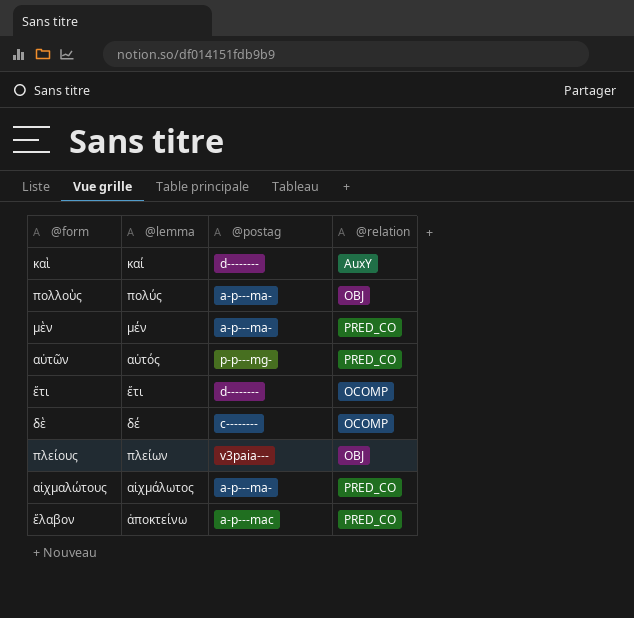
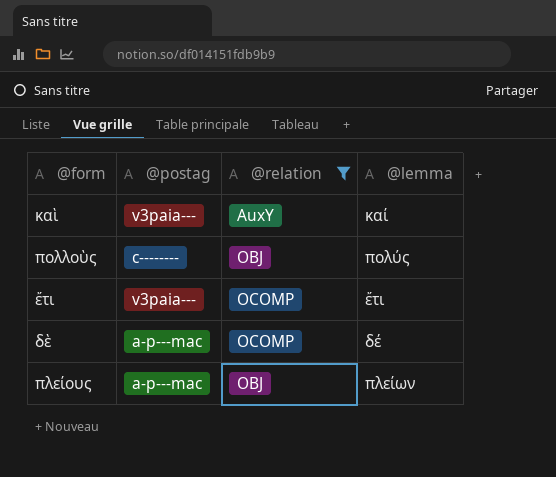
filter: none -> @relation != PRED_CO
column @lemma | position: 2 -> 4
καὶ | @postag: d-------- -> v3paia---
πολλοὺς | @postag: a-p---ma- -> c--------
ἔτι | @postag: d-------- -> v3paia---
δὲ | @postag: c-------- -> a-p---mac
πλείους | @postag: v3paia--- -> a-p---mac

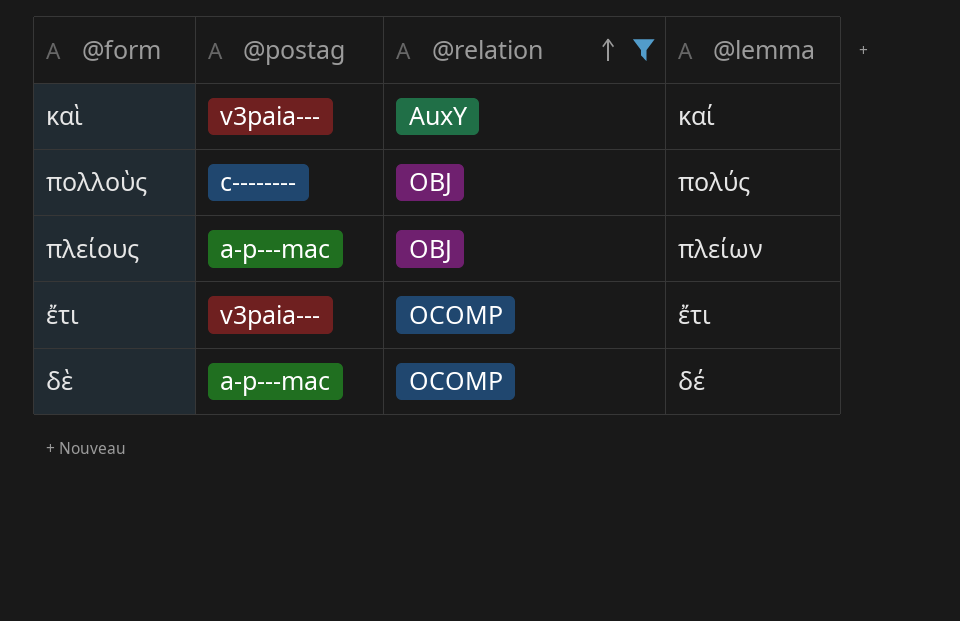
row order: none -> @relation ascending

